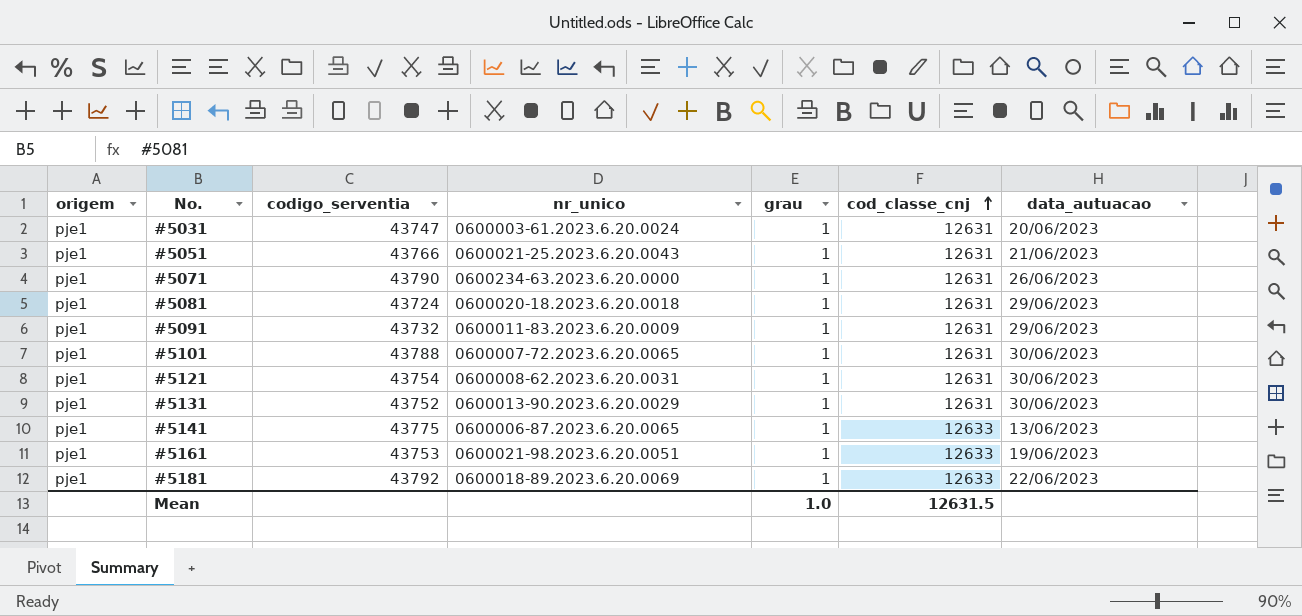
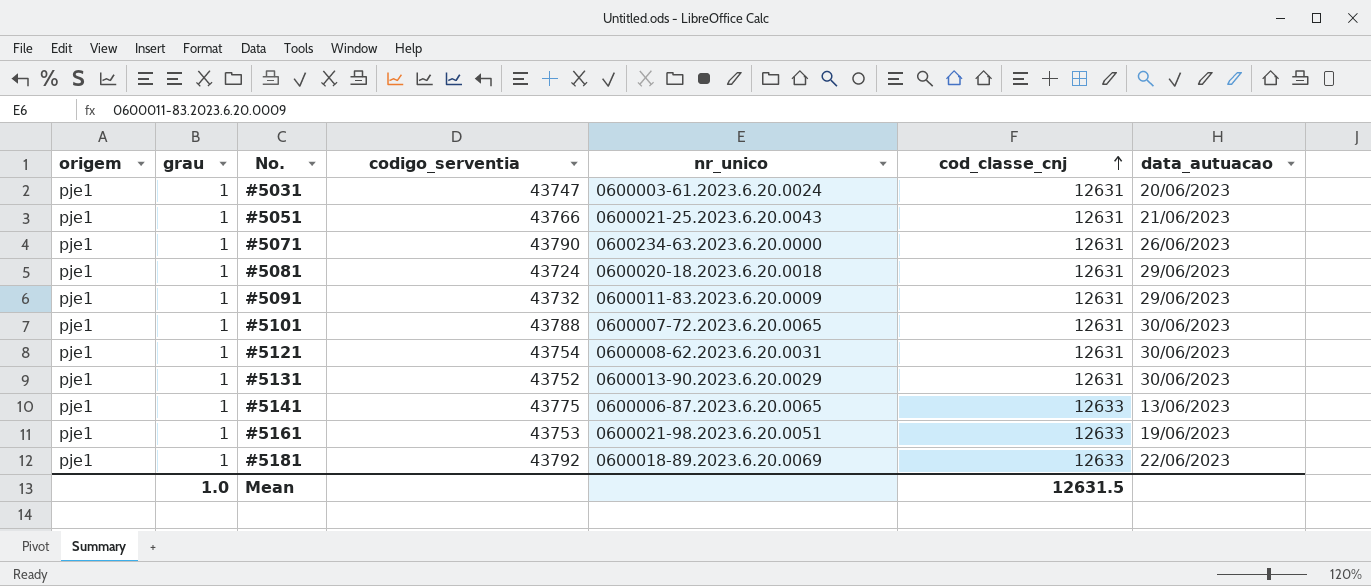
column grau | position: 5 -> 2

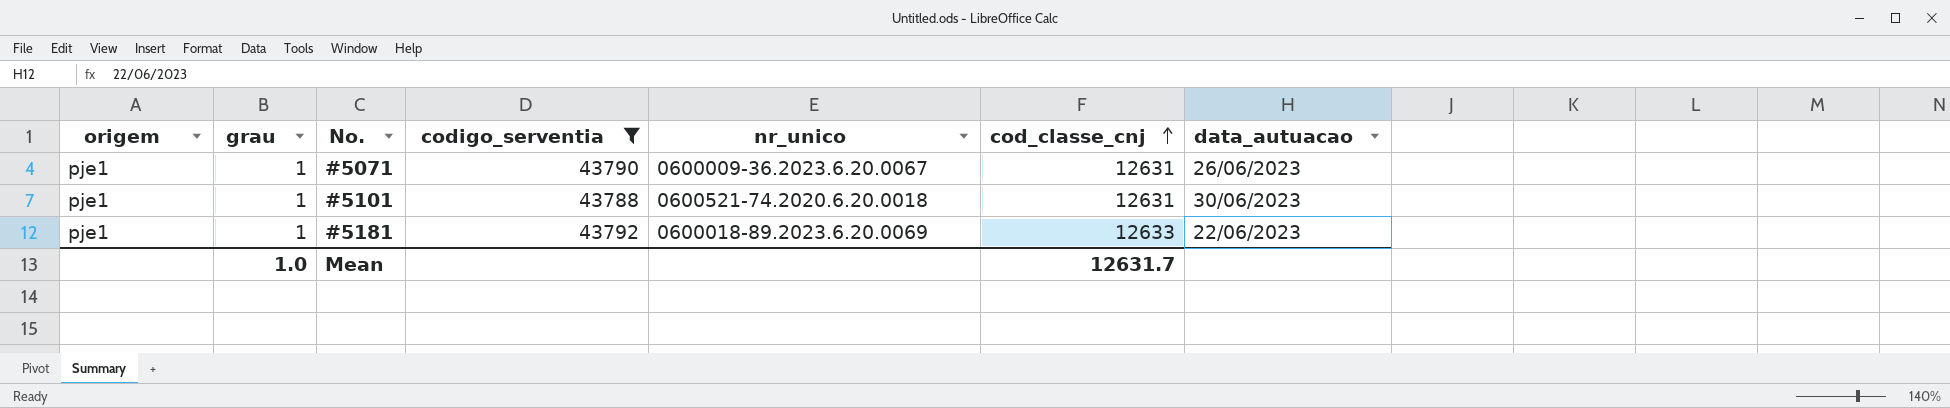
filter: none -> codigo_serventia >= 43788
#5071 | nr_unico: 0600234-63.2023.6.20.0000 -> 0600009-36.2023.6.20.0067
#5101 | nr_unico: 0600007-72.2023.6.20.0065 -> 0600521-74.2020.6.20.0018
Mean | cod_classe_cnj: 12631.5 -> 12631.7

